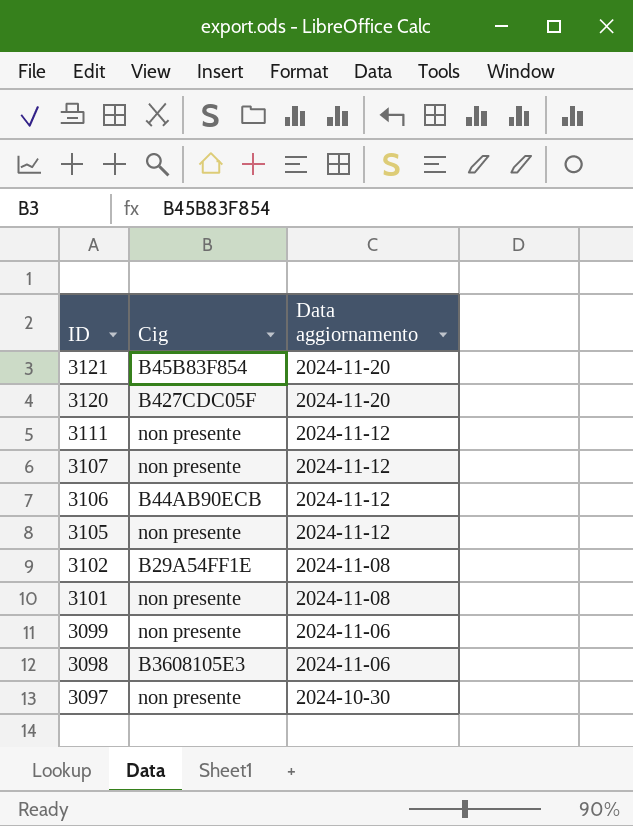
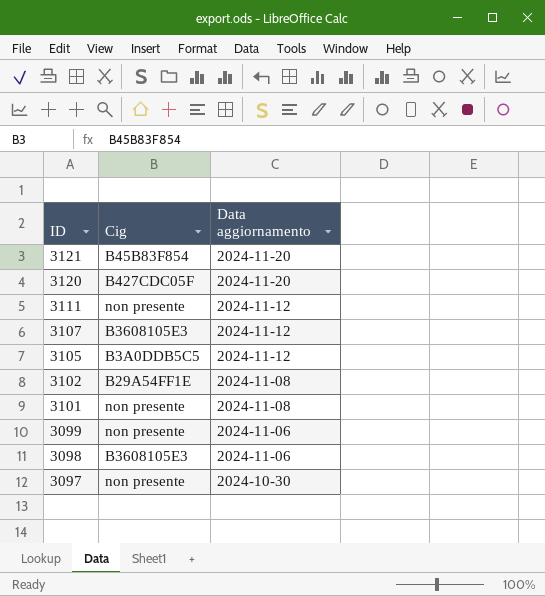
row 3106: B44AB90ECB | 2024-11-12 -> none
3107 | Cig: non presente -> B3608105E3
3105 | Cig: non presente -> B3A0DDB5C5

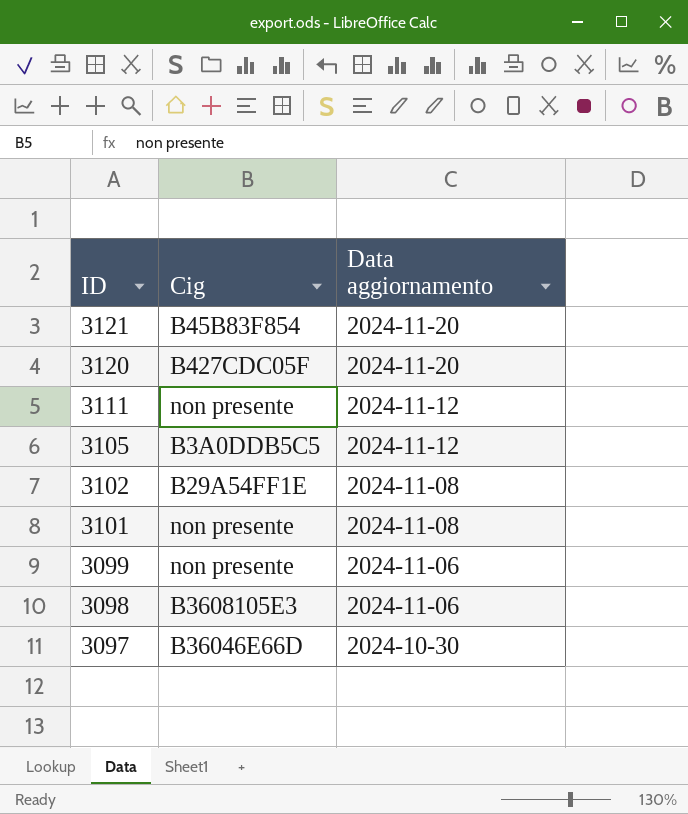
row 3107: B3608105E3 | 2024-11-12 -> none
3097 | Cig: non presente -> B36046E66D

